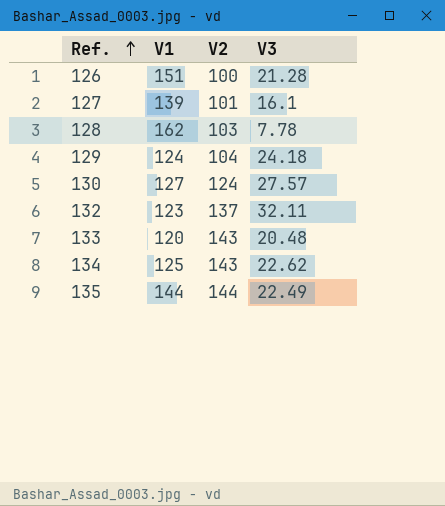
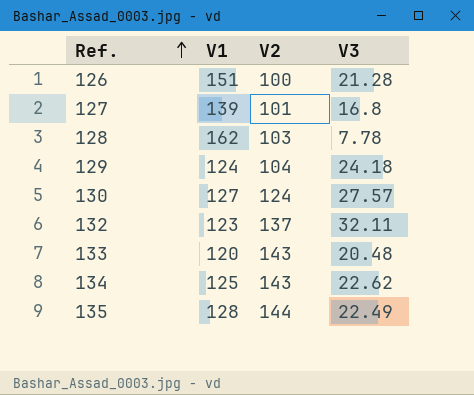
127 | V3: 16.1 -> 16.8
135 | V1: 144 -> 128

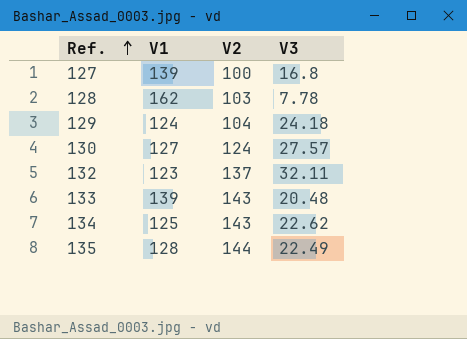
row 126: 151 | 100 | 21.28 -> none
127 | V2: 101 -> 100
133 | V1: 120 -> 139

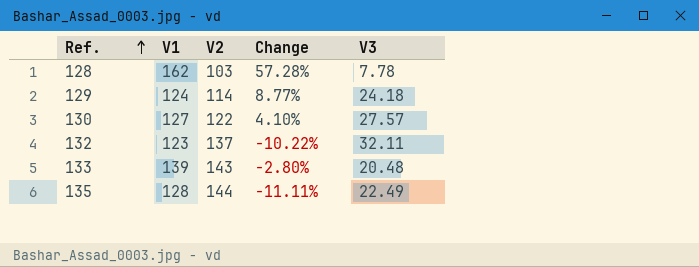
column Change | formula: none -> ([V1] - [V2]) / [V2]
row 127: 139 | 100 | 16.8 -> none
row 134: 125 | 143 | 22.62 -> none
129 | V2: 104 -> 114
130 | V2: 124 -> 122

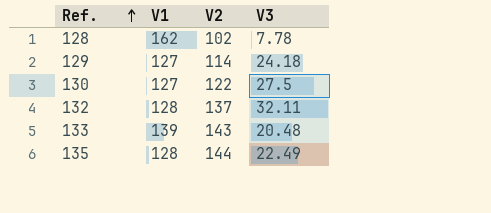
column Change | formula: ([V1] - [V2]) / [V2] -> none
128 | V2: 103 -> 102
129 | V1: 124 -> 127
130 | V3: 27.57 -> 27.5
132 | V1: 123 -> 128

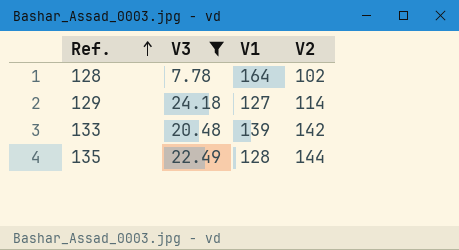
filter: none -> V3 <= 24.18
column V3 | position: 4 -> 2
128 | V1: 162 -> 164
133 | V2: 143 -> 142

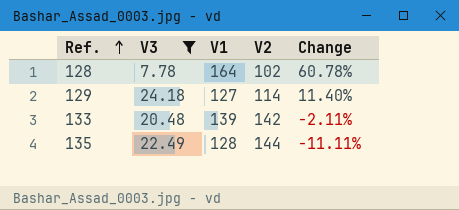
column Change | formula: none -> ([V1] - [V2]) / [V2]

